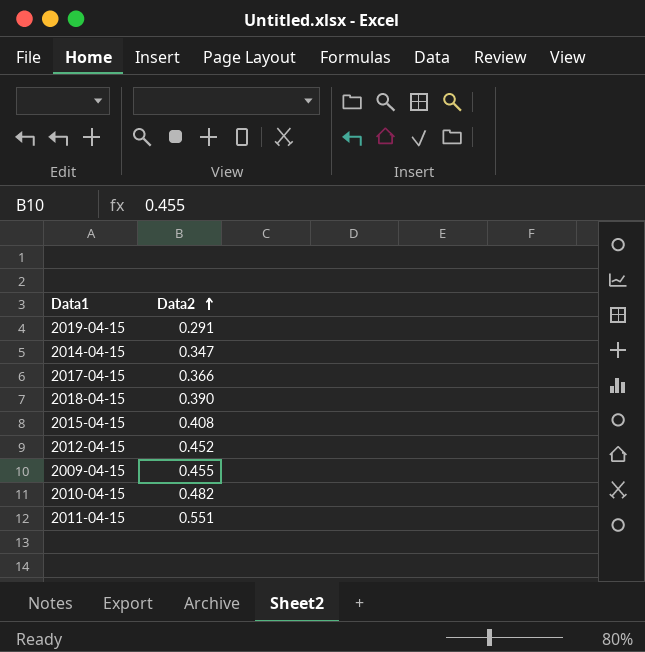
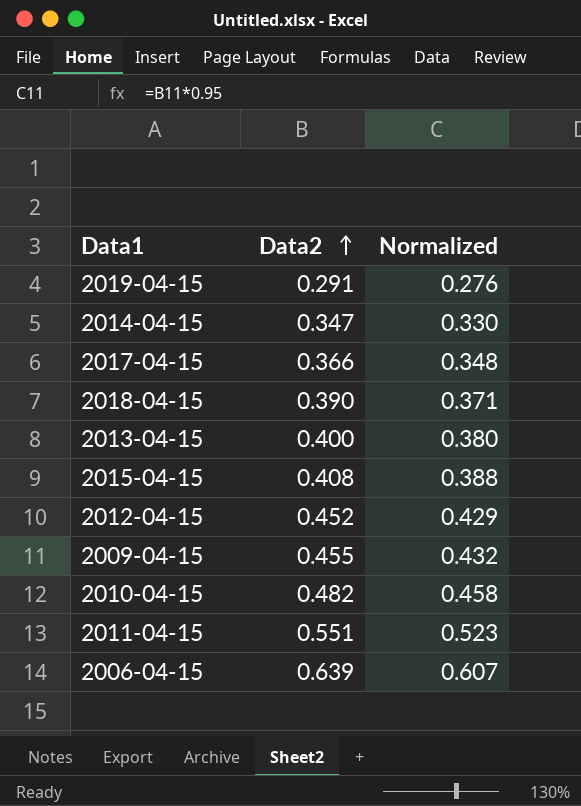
column Normalized | formula: none -> [Data2] * 0.95
row 2013-04-15: none -> 0.400 | 0.380
row 2006-04-15: none -> 0.639 | 0.607

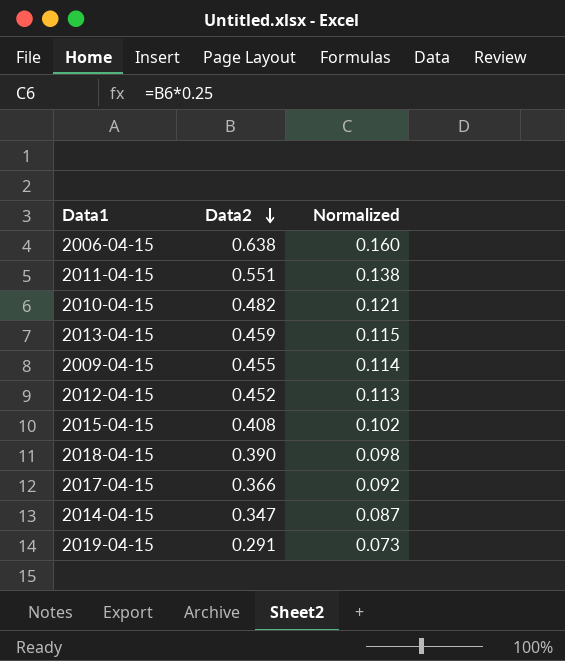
row order: Data2 ascending -> Data2 descending
column Normalized | formula: [Data2] * 0.95 -> [Data2] * 0.25
2006-04-15 | Data2: 0.639 -> 0.638
2013-04-15 | Data2: 0.400 -> 0.459

